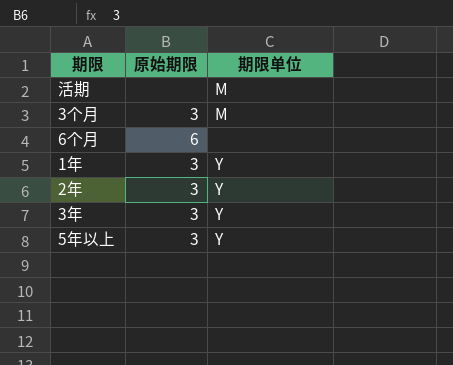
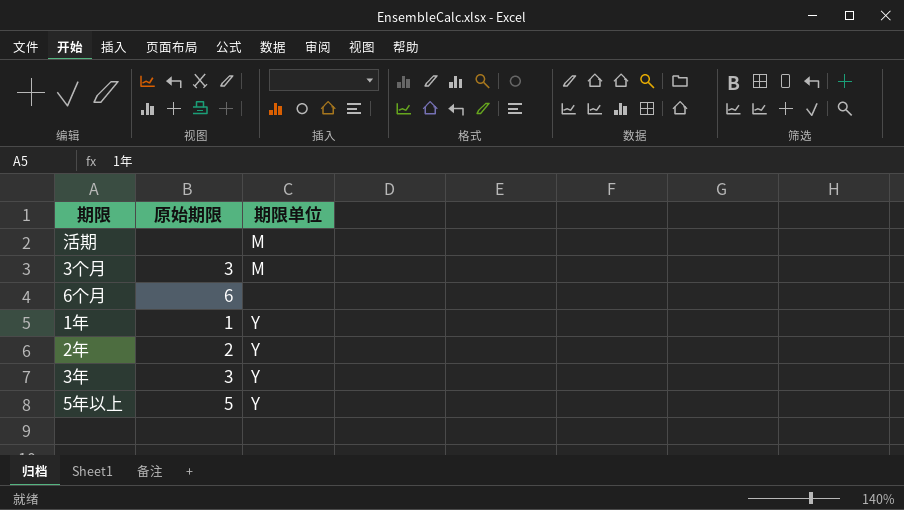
1年 | 原始期限: 3 -> 1
2年 | 原始期限: 3 -> 2
5年以上 | 原始期限: 3 -> 5

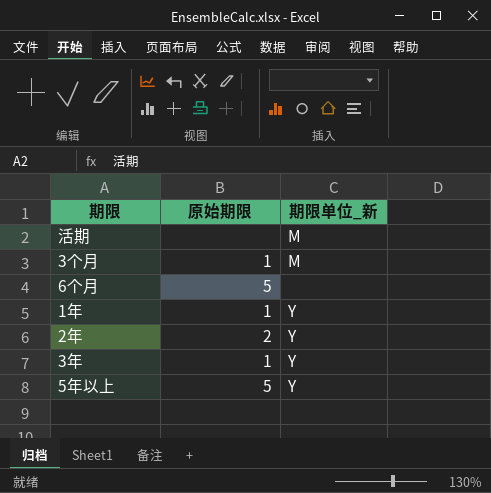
column name: 期限单位 -> 期限单位_新
3个月 | 原始期限: 3 -> 1
6个月 | 原始期限: 6 -> 5
3年 | 原始期限: 3 -> 1

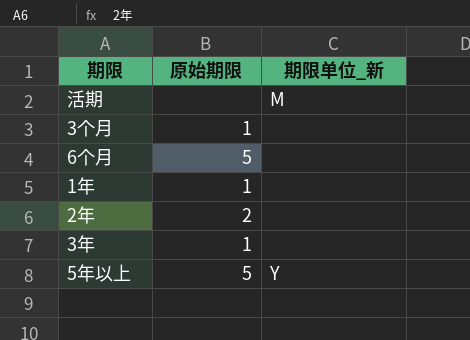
3个月 | 期限单位_新: M -> none
1年 | 期限单位_新: Y -> none
2年 | 期限单位_新: Y -> none
3年 | 期限单位_新: Y -> none

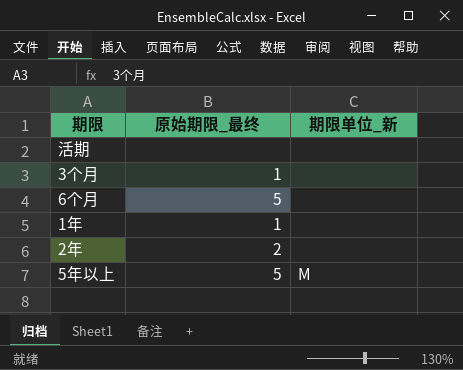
column name: 原始期限 -> 原始期限_最终
row 3年: 1 | none -> none
活期 | 期限单位_新: M -> none
5年以上 | 期限单位_新: Y -> M

